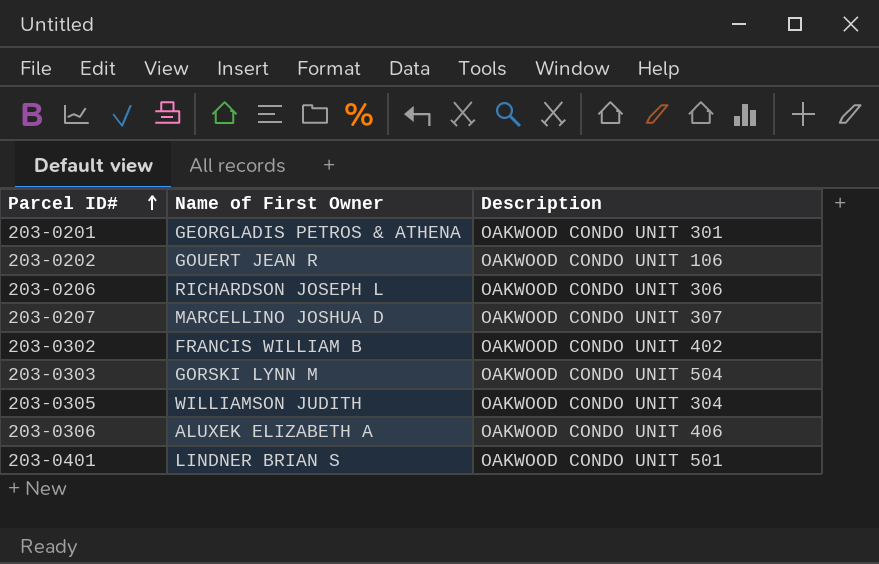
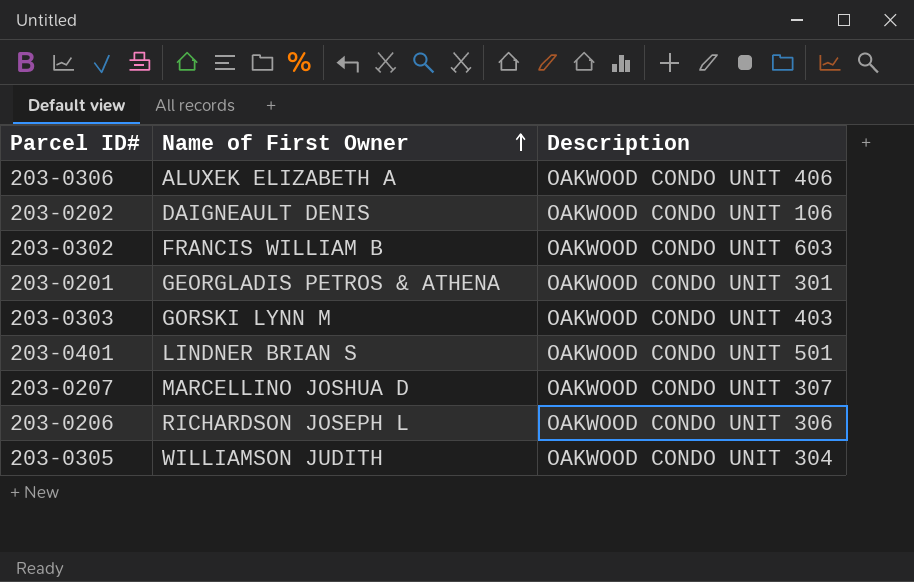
row order: Parcel ID# ascending -> Name of First Owner ascending
203-0202 | Name of First Owner: GOUERT JEAN R -> DAIGNEAULT DENIS
203-0302 | Description: OAKWOOD CONDO UNIT 402 -> OAKWOOD CONDO UNIT 603
203-0303 | Description: OAKWOOD CONDO UNIT 504 -> OAKWOOD CONDO UNIT 403

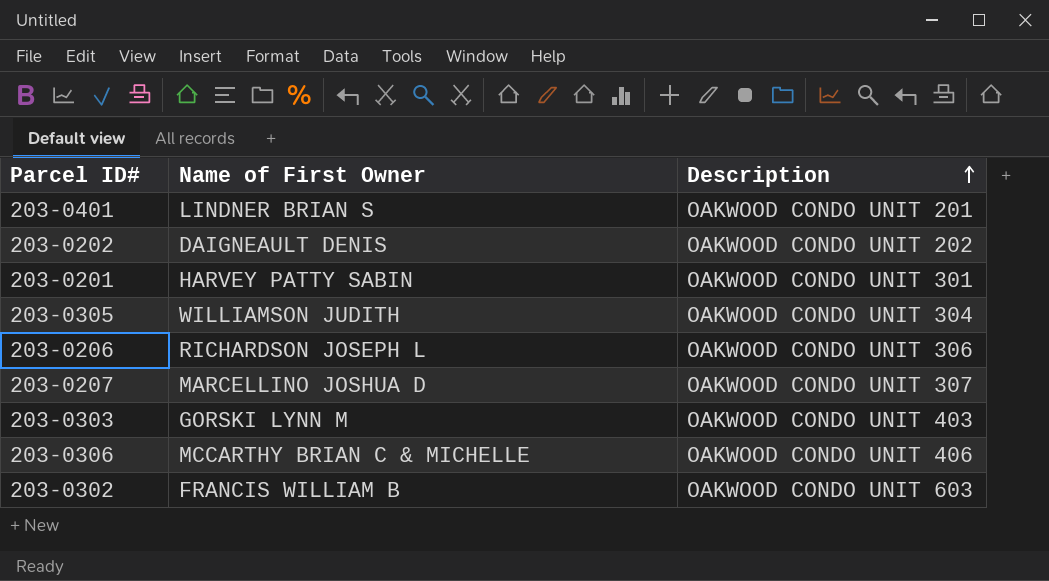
row order: Name of First Owner ascending -> Description ascending
203-0401 | Description: OAKWOOD CONDO UNIT 501 -> OAKWOOD CONDO UNIT 201
203-0202 | Description: OAKWOOD CONDO UNIT 106 -> OAKWOOD CONDO UNIT 202
203-0201 | Name of First Owner: GEORGLADIS PETROS & ATHENA -> HARVEY PATTY SABIN
203-0306 | Name of First Owner: ALUXEK ELIZABETH A -> MCCARTHY BRIAN C & MICHELLE

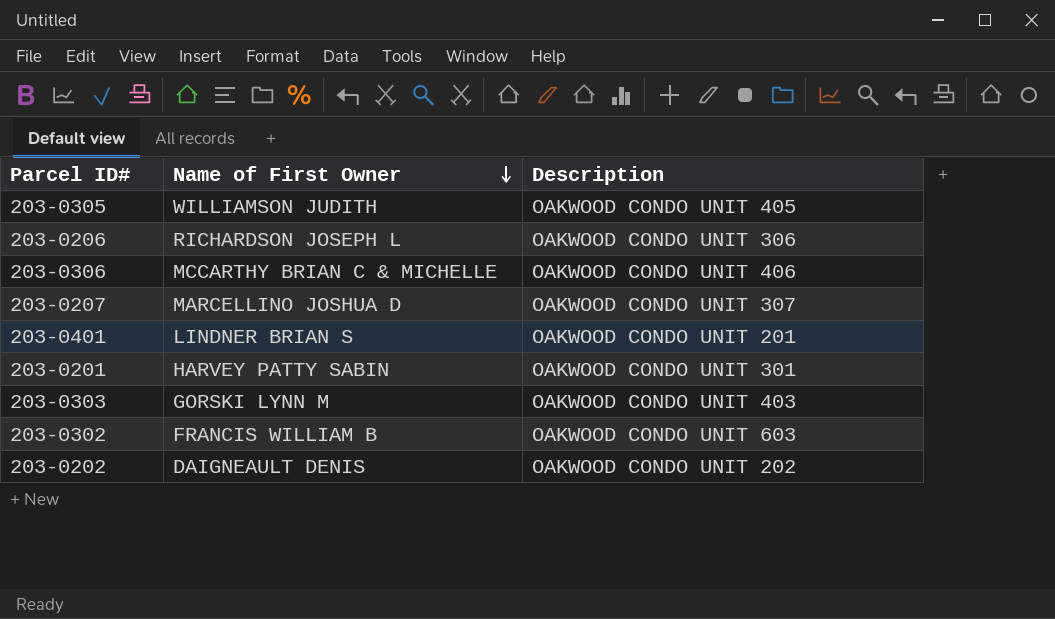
row order: Description ascending -> Name of First Owner descending
203-0305 | Description: OAKWOOD CONDO UNIT 304 -> OAKWOOD CONDO UNIT 405

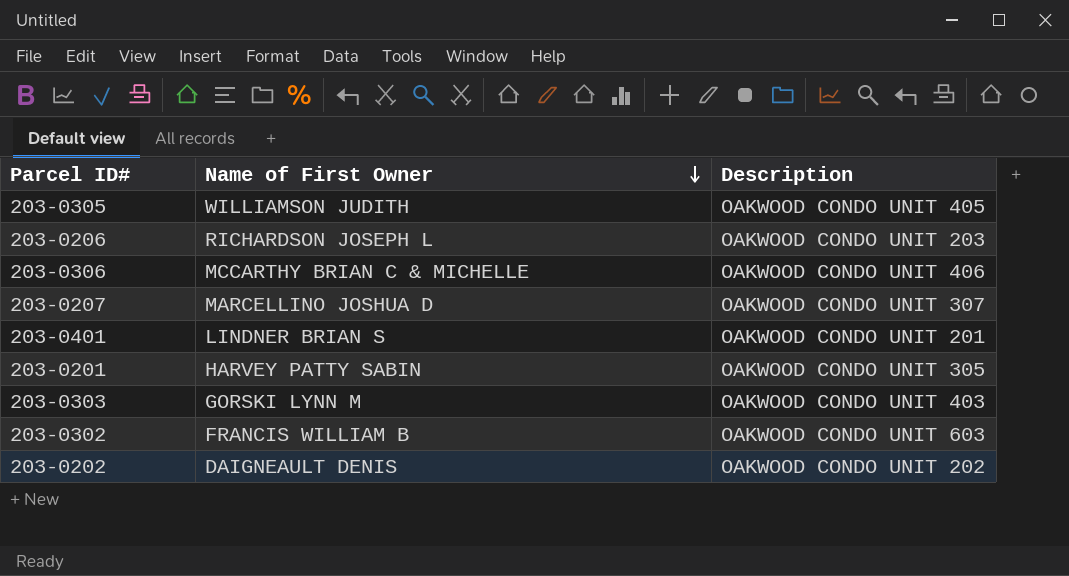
203-0206 | Description: OAKWOOD CONDO UNIT 306 -> OAKWOOD CONDO UNIT 203
203-0201 | Description: OAKWOOD CONDO UNIT 301 -> OAKWOOD CONDO UNIT 305

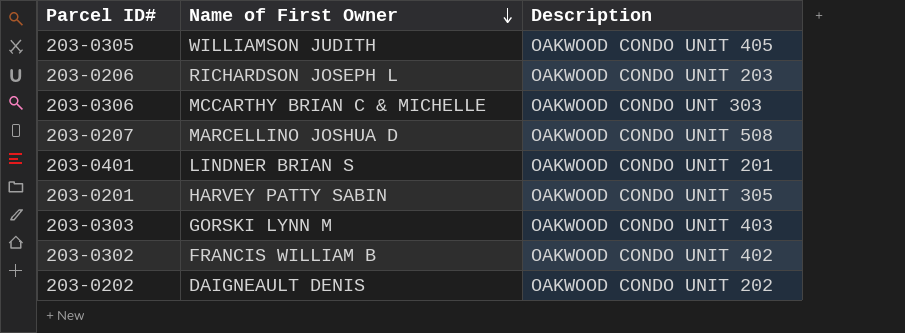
203-0306 | Description: OAKWOOD CONDO UNIT 406 -> OAKWOOD CONDO UNT 303
203-0207 | Description: OAKWOOD CONDO UNIT 307 -> OAKWOOD CONDO UNIT 508
203-0302 | Description: OAKWOOD CONDO UNIT 603 -> OAKWOOD CONDO UNIT 402

